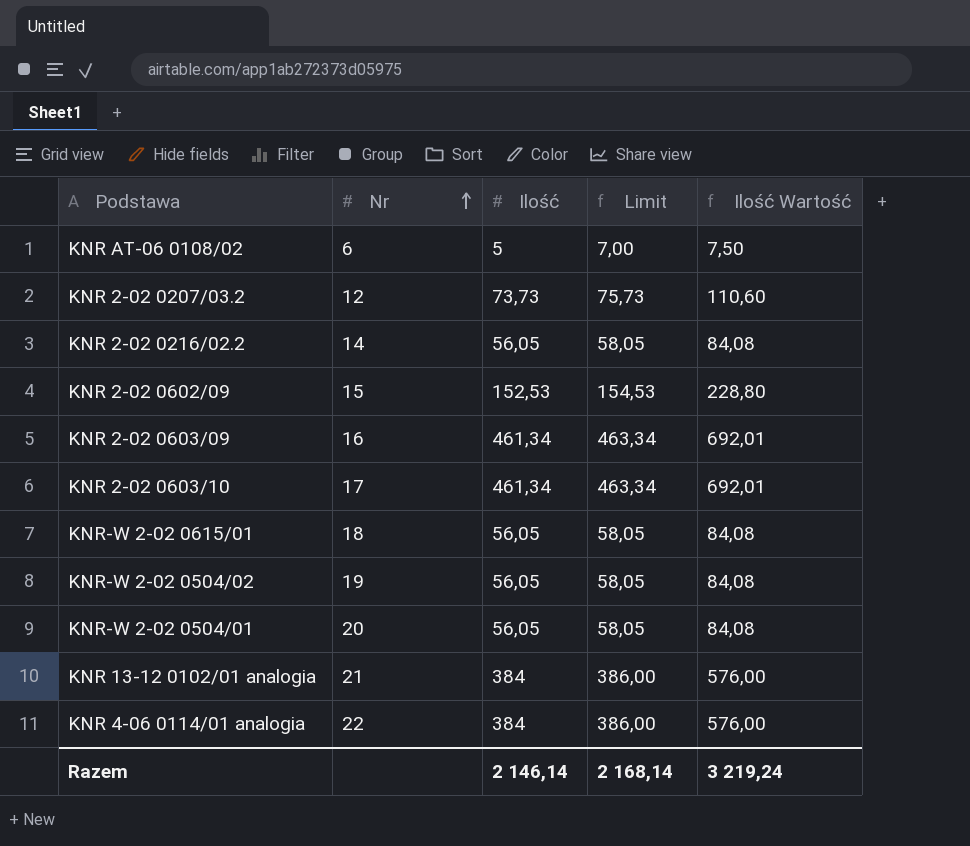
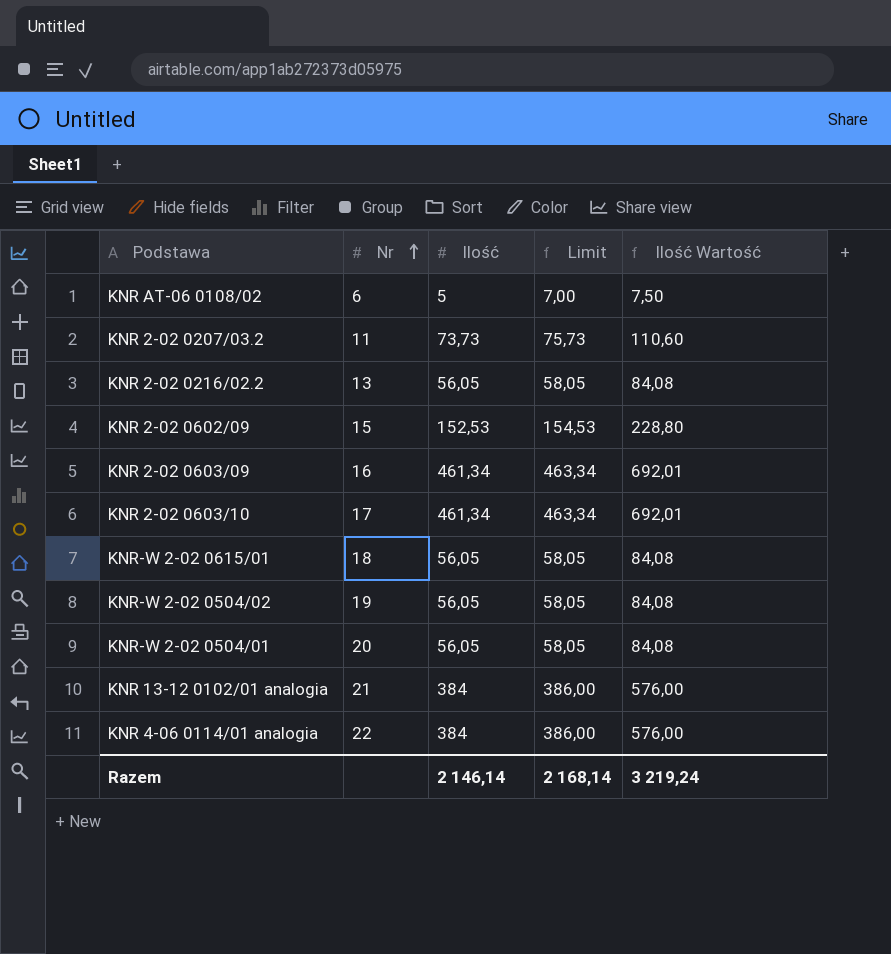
KNR 2-02 0207/03.2 | Nr: 12 -> 11
KNR 2-02 0216/02.2 | Nr: 14 -> 13

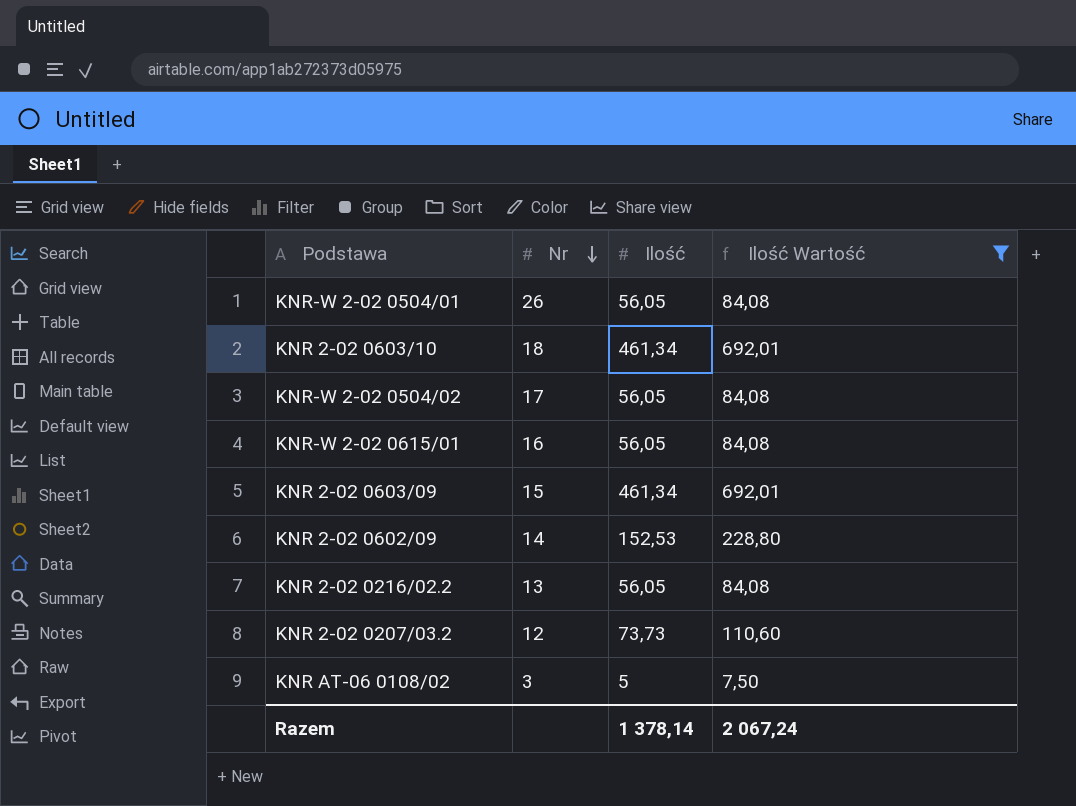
filter: none -> Ilość Wartość != 576,00
row order: Nr ascending -> Nr descending
column Limit | formula: [Ilość] + 2 -> none
KNR-W 2-02 0504/01 | Nr: 20 -> 26
KNR 2-02 0603/10 | Nr: 17 -> 18
KNR-W 2-02 0504/02 | Nr: 19 -> 17
KNR-W 2-02 0615/01 | Nr: 18 -> 16
KNR 2-02 0603/09 | Nr: 16 -> 15
KNR 2-02 0602/09 | Nr: 15 -> 14
KNR 2-02 0207/03.2 | Nr: 11 -> 12
KNR AT-06 0108/02 | Nr: 6 -> 3
Razem | Ilość: 2 146,14 -> 1 378,14
Razem | Ilość Wartość: 3 219,24 -> 2 067,24

